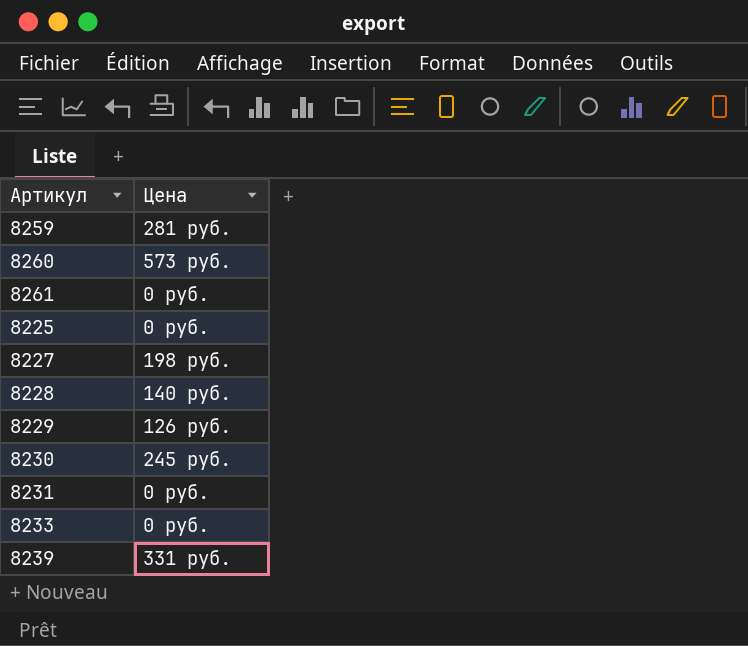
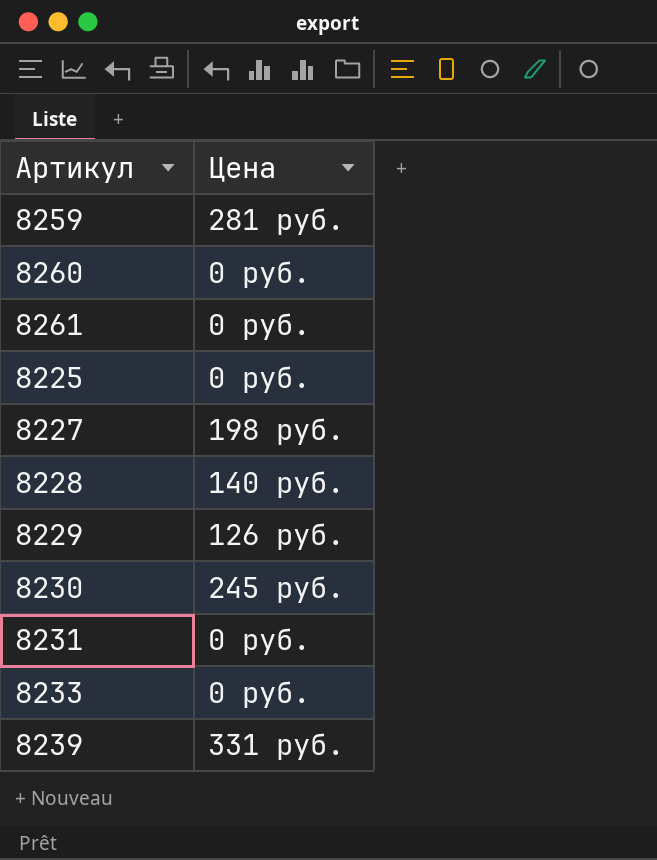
8260 | Цена: 573 руб. -> 0 руб.

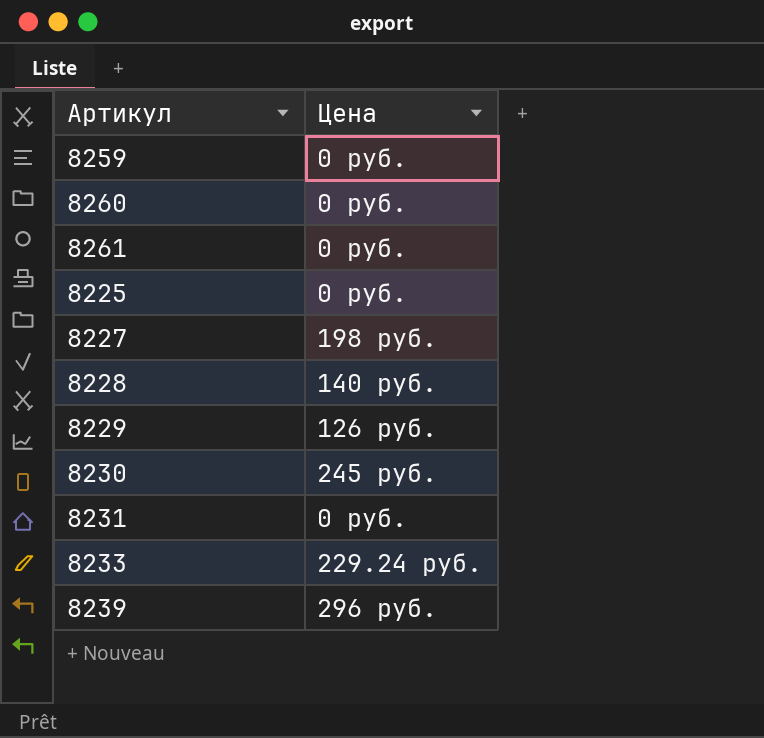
8259 | Цена: 281 руб. -> 0 руб.
8233 | Цена: 0 руб. -> 229.24 руб.
8239 | Цена: 331 руб. -> 296 руб.

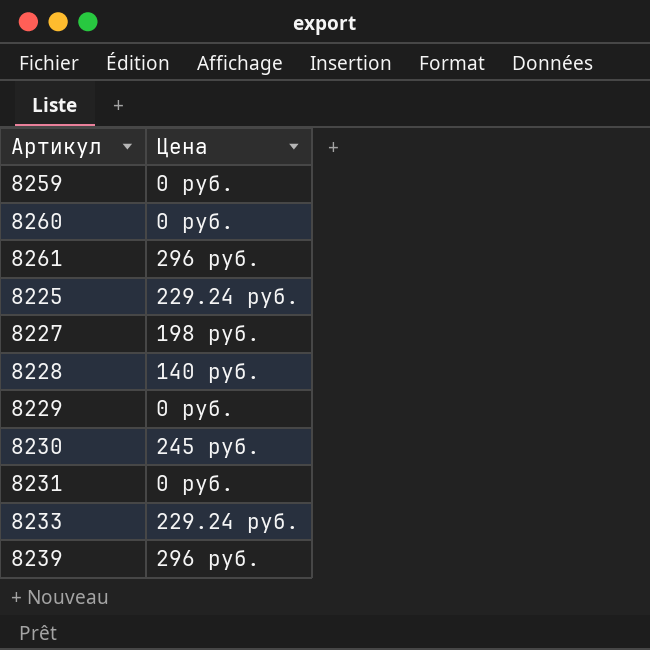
8261 | Цена: 0 руб. -> 296 руб.
8225 | Цена: 0 руб. -> 229.24 руб.
8229 | Цена: 126 руб. -> 0 руб.

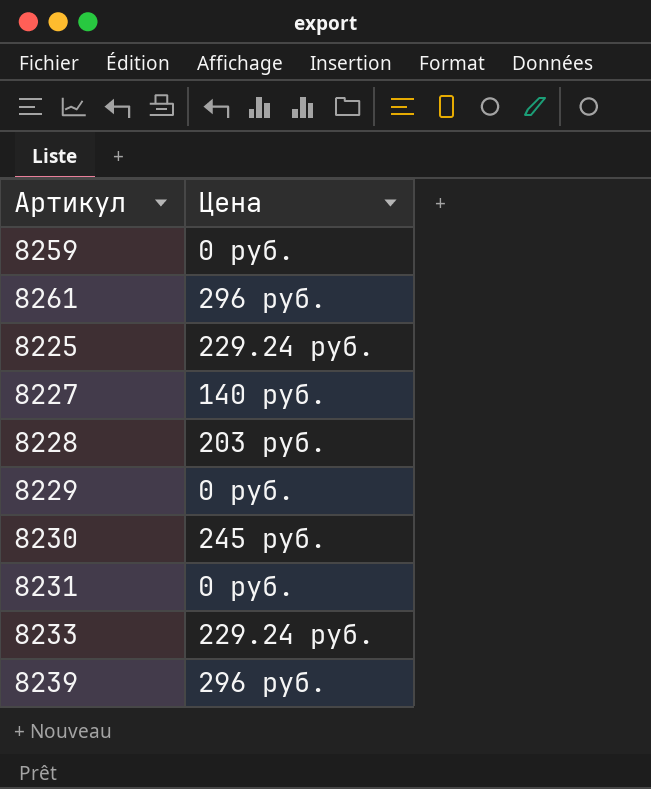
row 8260: 0 руб. -> none
8227 | Цена: 198 руб. -> 140 руб.
8228 | Цена: 140 руб. -> 203 руб.

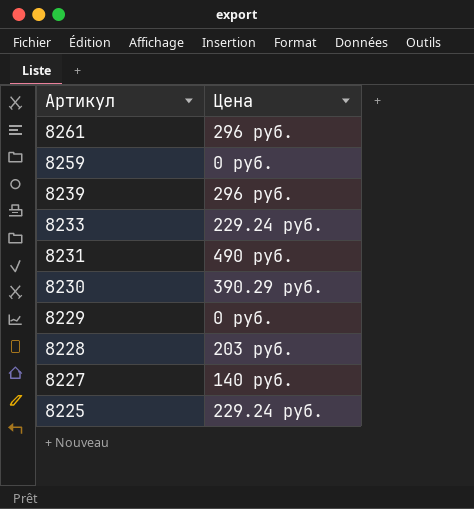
row order: none -> Артикул descending
8231 | Цена: 0 руб. -> 490 руб.
8230 | Цена: 245 руб. -> 390.29 руб.

